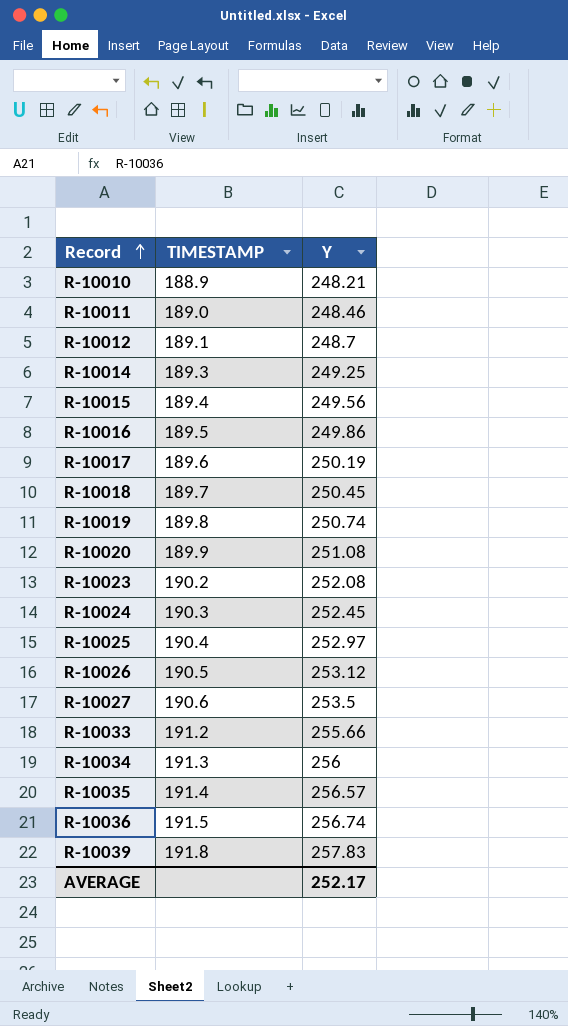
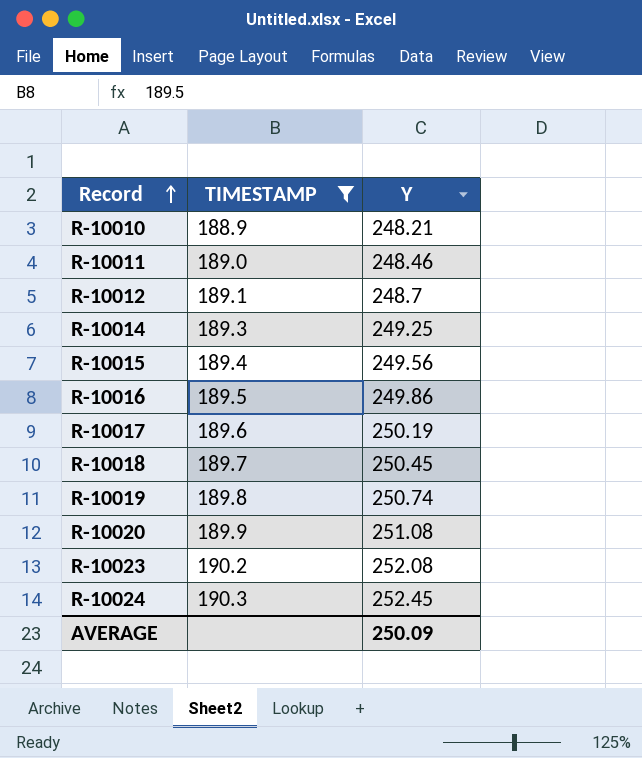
filter: none -> TIMESTAMP <= 190.3
AVERAGE | Y: 252.17 -> 250.09

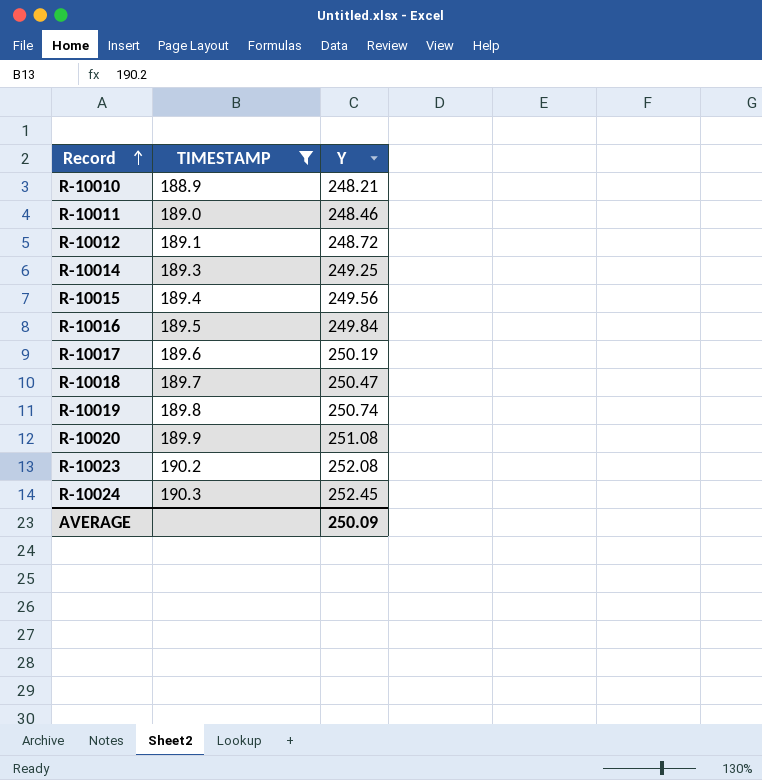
R-10012 | Y: 248.7 -> 248.72
R-10016 | Y: 249.86 -> 249.84
R-10018 | Y: 250.45 -> 250.47

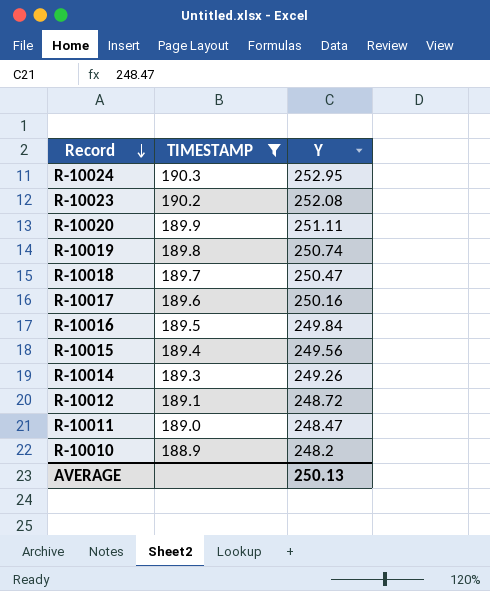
row order: Record ascending -> Record descending
R-10024 | Y: 252.45 -> 252.95
R-10020 | Y: 251.08 -> 251.11
R-10017 | Y: 250.19 -> 250.16
R-10014 | Y: 249.25 -> 249.26
R-10011 | Y: 248.46 -> 248.47
R-10010 | Y: 248.21 -> 248.2
AVERAGE | Y: 250.09 -> 250.13

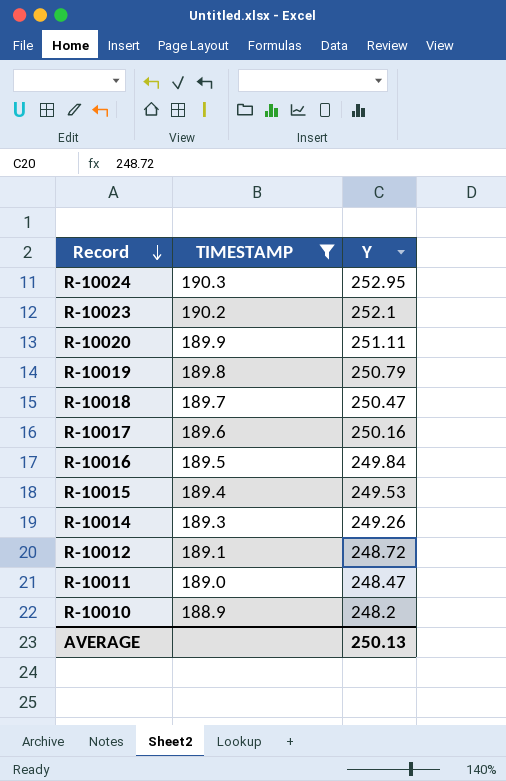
R-10023 | Y: 252.08 -> 252.1
R-10019 | Y: 250.74 -> 250.79
R-10015 | Y: 249.56 -> 249.53

